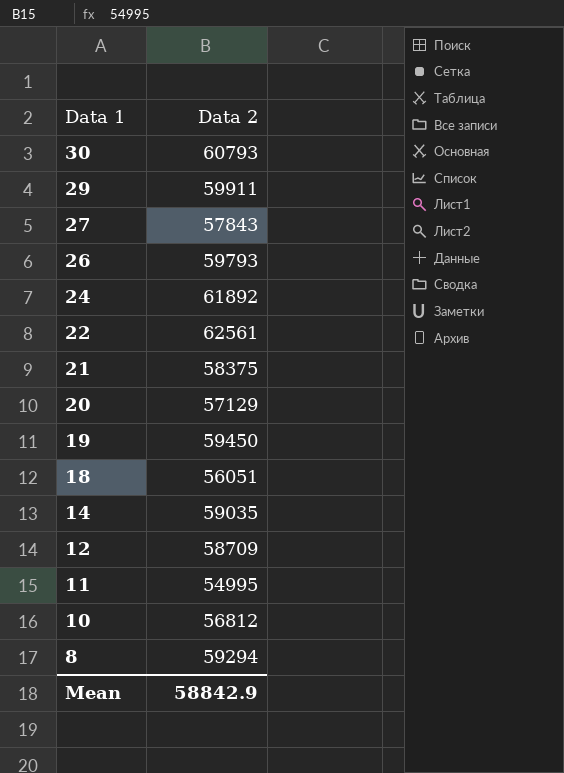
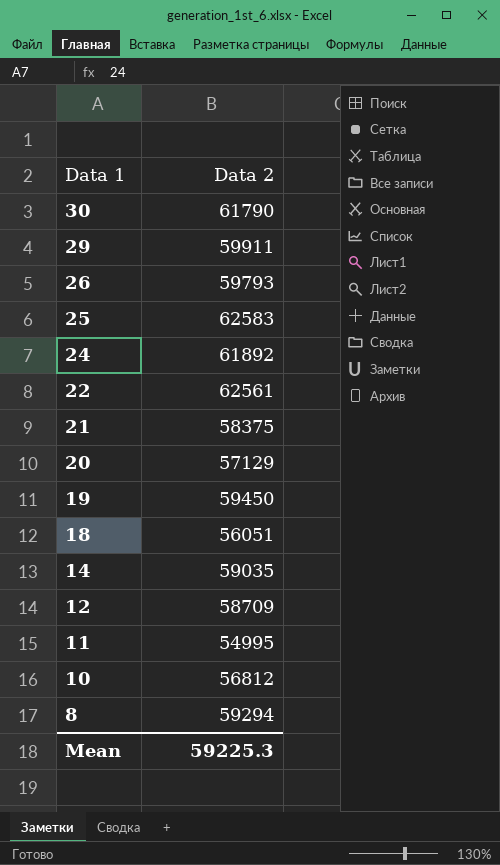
row 27: 57843 -> none
30 | Data 2: 60793 -> 61790
row 25: none -> 62583
Mean | Data 2: 58842.9 -> 59225.3

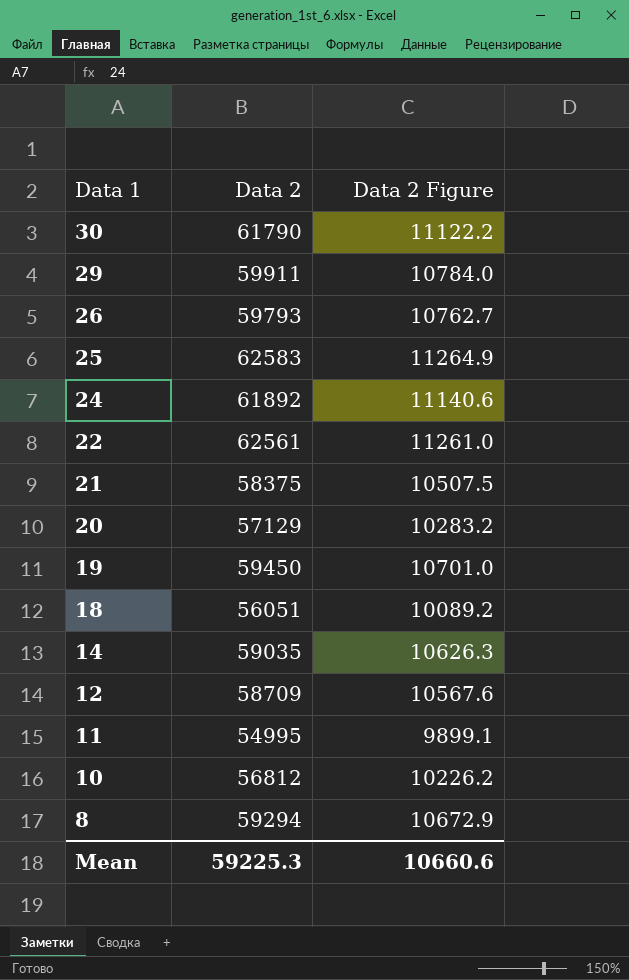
column Data 2 Figure | formula: none -> [Data 2] * 0.18

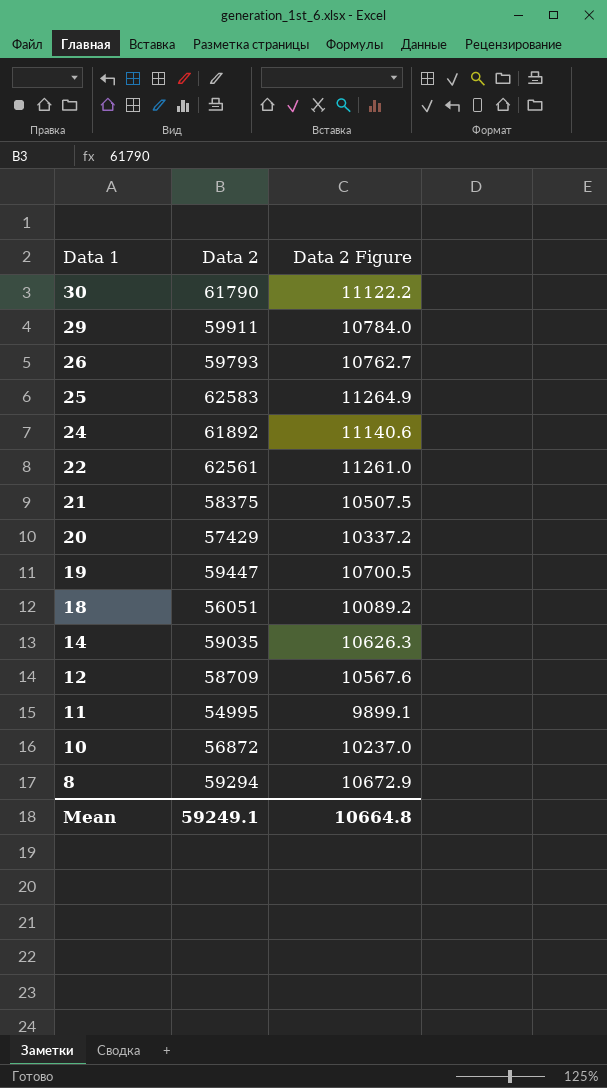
20 | Data 2: 57129 -> 57429
20 | Data 2 Figure: 10283.2 -> 10337.2
19 | Data 2: 59450 -> 59447
19 | Data 2 Figure: 10701.0 -> 10700.5
10 | Data 2: 56812 -> 56872
10 | Data 2 Figure: 10226.2 -> 10237.0
Mean | Data 2: 59225.3 -> 59249.1
Mean | Data 2 Figure: 10660.6 -> 10664.8

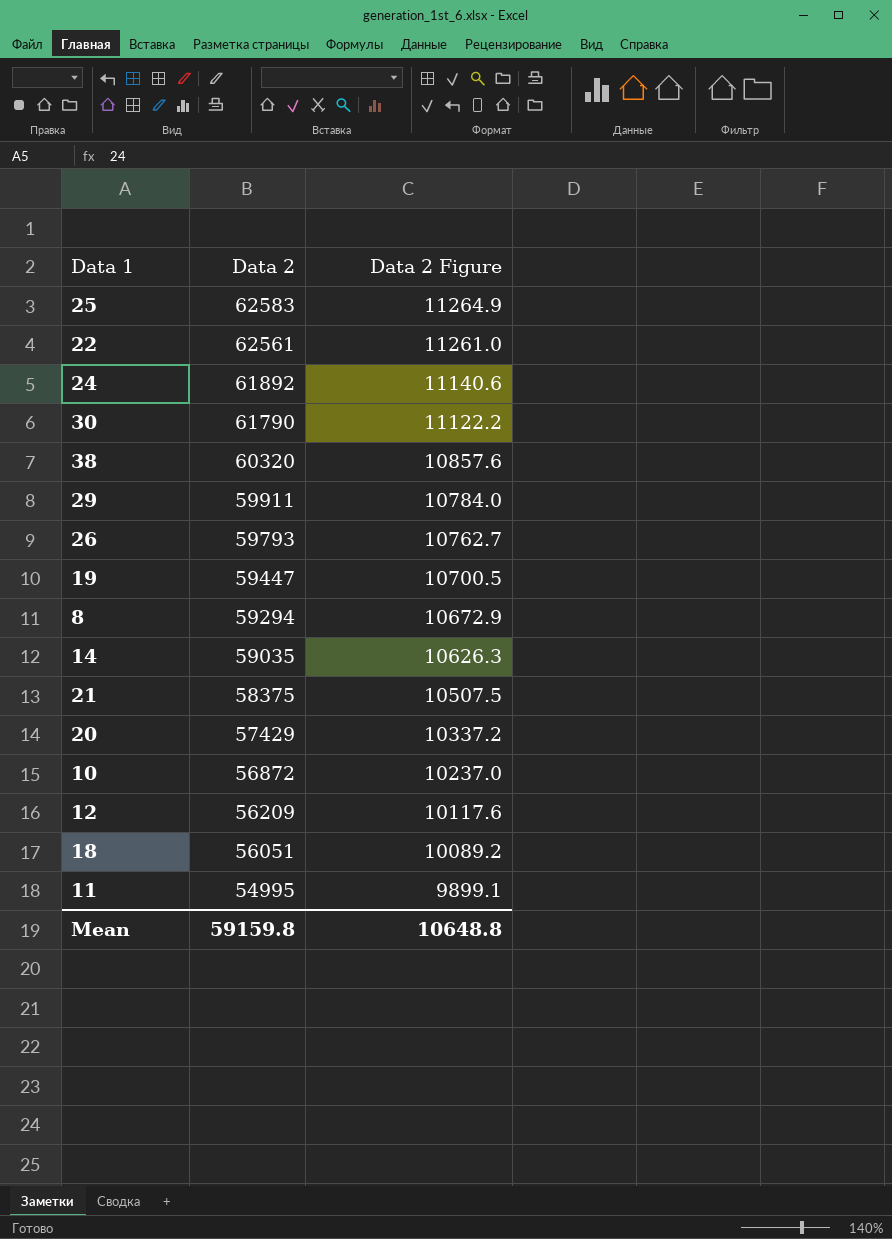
row order: Data 1 descending -> Data 2 descending
row 38: none -> 60320 | 10857.6
12 | Data 2: 58709 -> 56209
12 | Data 2 Figure: 10567.6 -> 10117.6
Mean | Data 2: 59249.1 -> 59159.8
Mean | Data 2 Figure: 10664.8 -> 10648.8

